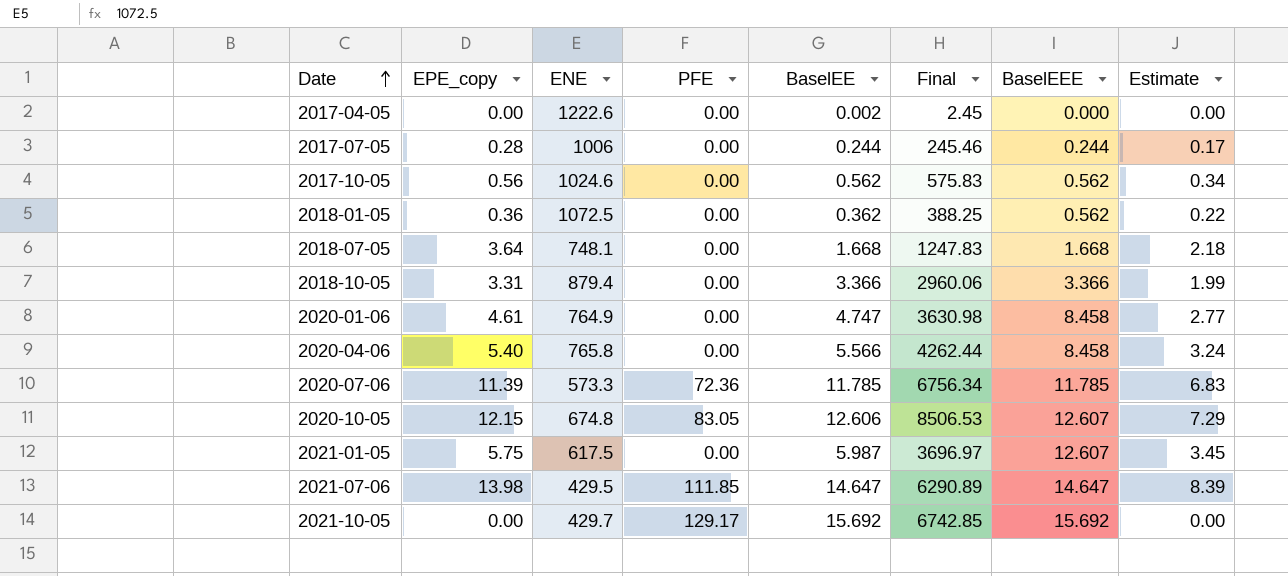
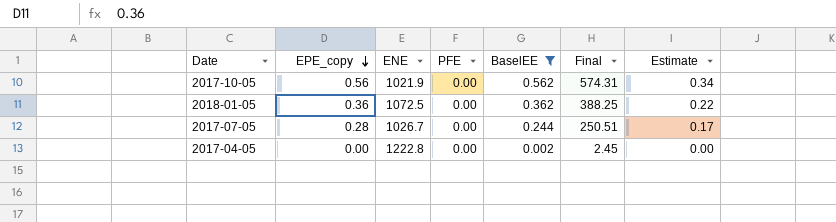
filter: none -> BaselEE <= 0.562
row order: Date ascending -> EPE_copy descending
column BaselEEE | position: 7 -> none
2017-10-05 | ENE: 1024.6 -> 1021.9
2017-10-05 | Final: 575.83 -> 574.31
2017-07-05 | ENE: 1006 -> 1026.7
2017-07-05 | Final: 245.46 -> 250.51
2017-04-05 | ENE: 1222.6 -> 1222.8

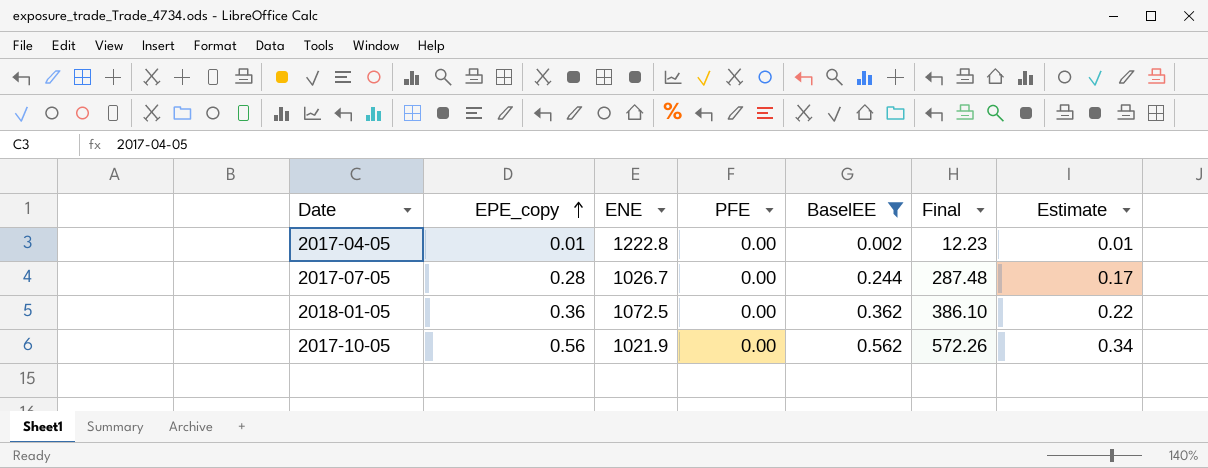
row order: EPE_copy descending -> EPE_copy ascending
column Final | formula: [ENE] * [BaselEE] -> [EPE_copy] * [ENE]
2017-04-05 | EPE_copy: 0.00 -> 0.01
2017-04-05 | Estimate: 0.00 -> 0.01

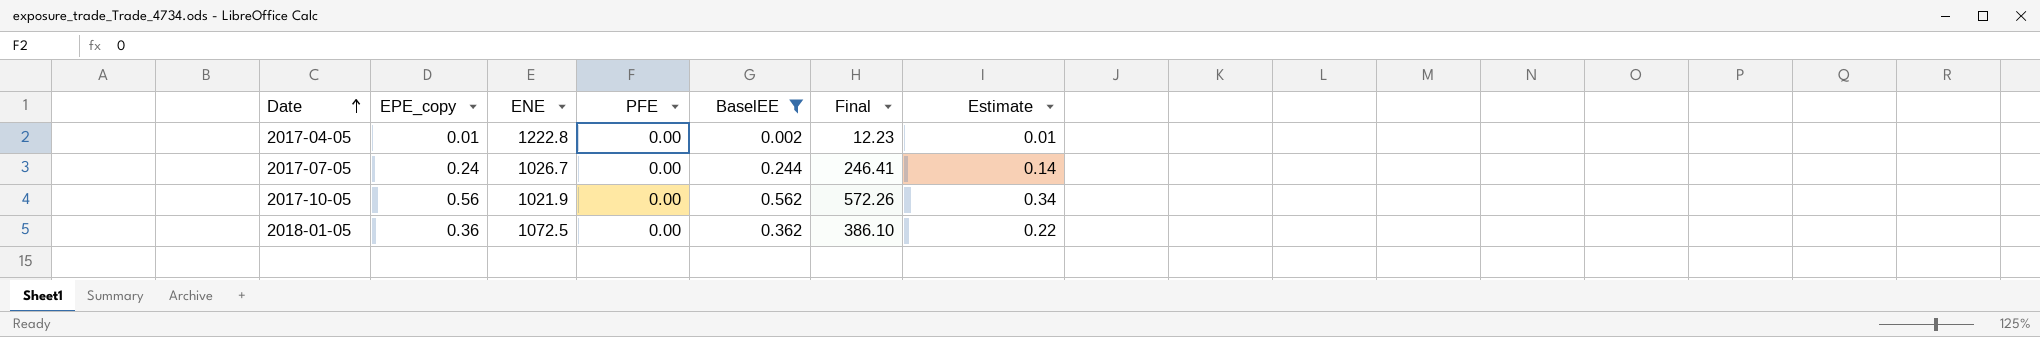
row order: EPE_copy ascending -> Date ascending
2017-07-05 | EPE_copy: 0.28 -> 0.24
2017-07-05 | Final: 287.48 -> 246.41
2017-07-05 | Estimate: 0.17 -> 0.14

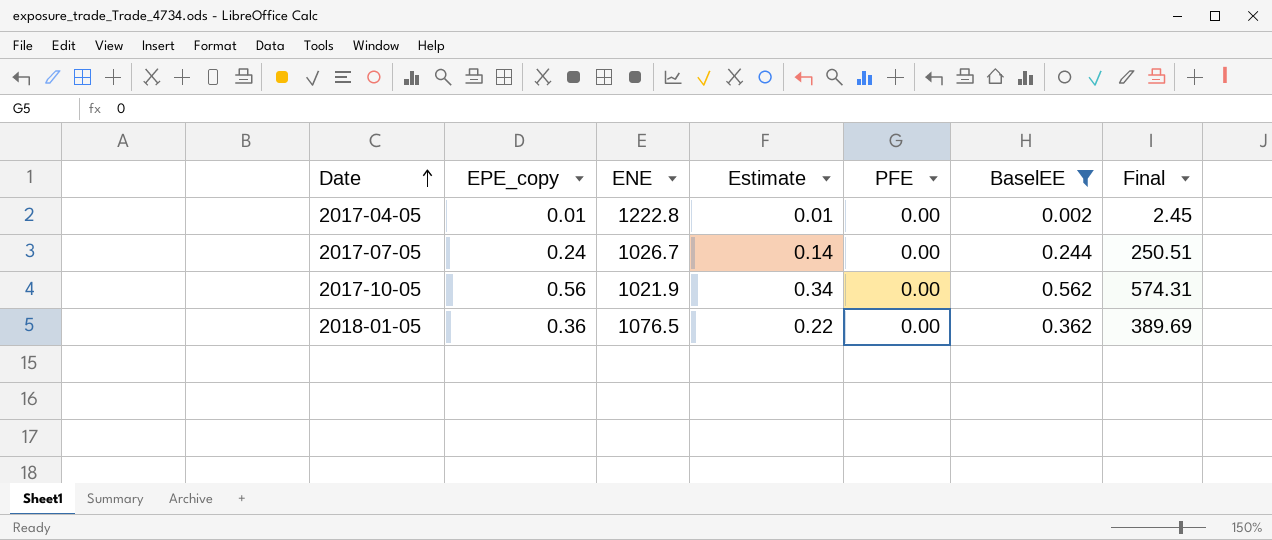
column Estimate | position: 7 -> 4
column Final | formula: [EPE_copy] * [ENE] -> [ENE] * [BaselEE]
2018-01-05 | ENE: 1072.5 -> 1076.5

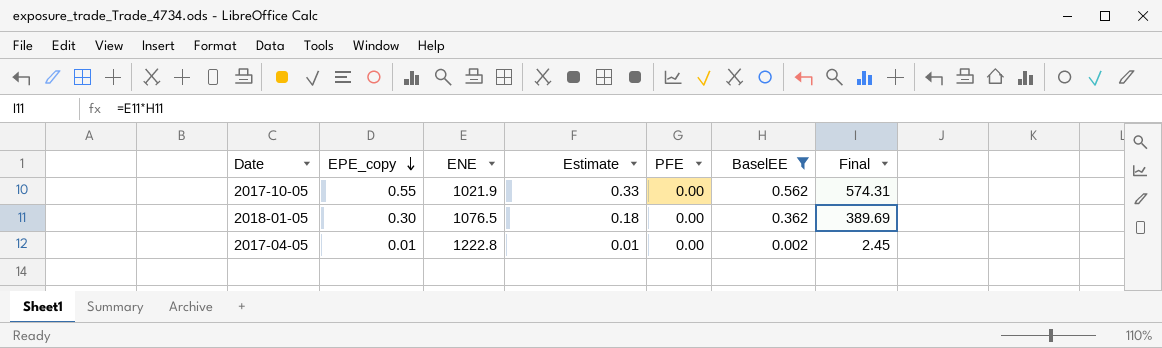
row order: Date ascending -> EPE_copy descending
row 2017-07-05: 0.24 | 1026.7 | 0.14 | 0.00 | 0.244 | 250.51 -> none
2017-10-05 | EPE_copy: 0.56 -> 0.55
2017-10-05 | Estimate: 0.34 -> 0.33
2018-01-05 | EPE_copy: 0.36 -> 0.30
2018-01-05 | Estimate: 0.22 -> 0.18

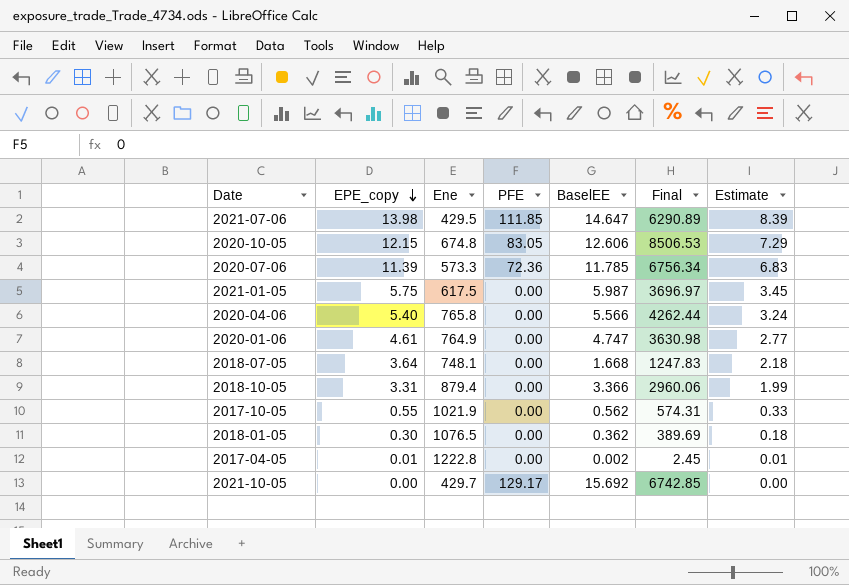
filter: BaselEE <= 0.562 -> none
column name: ENE -> Ene
column Estimate | position: 4 -> 7

